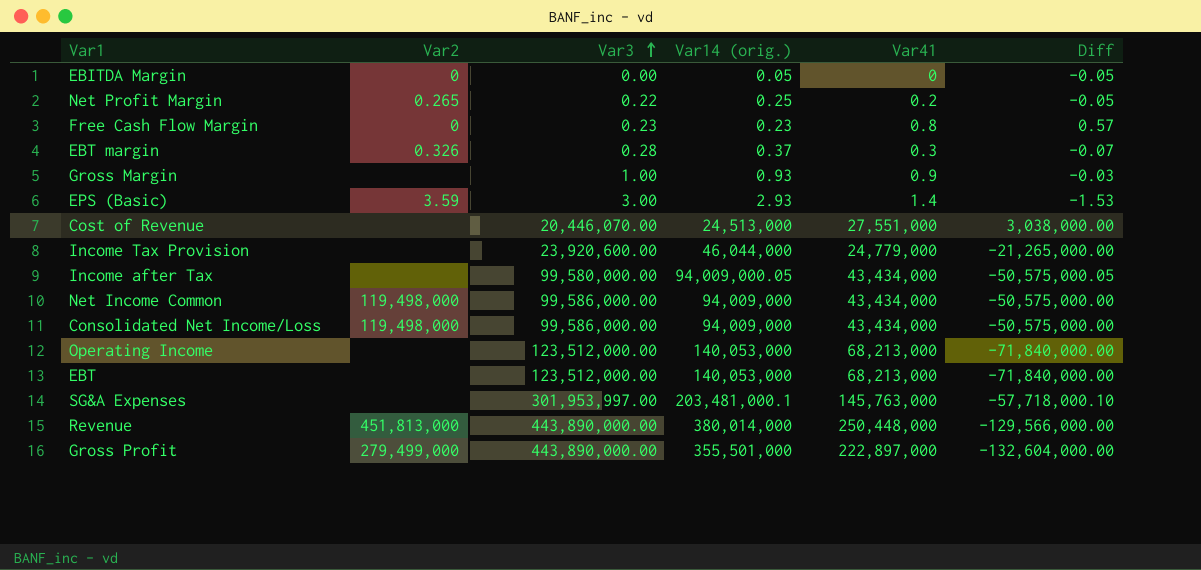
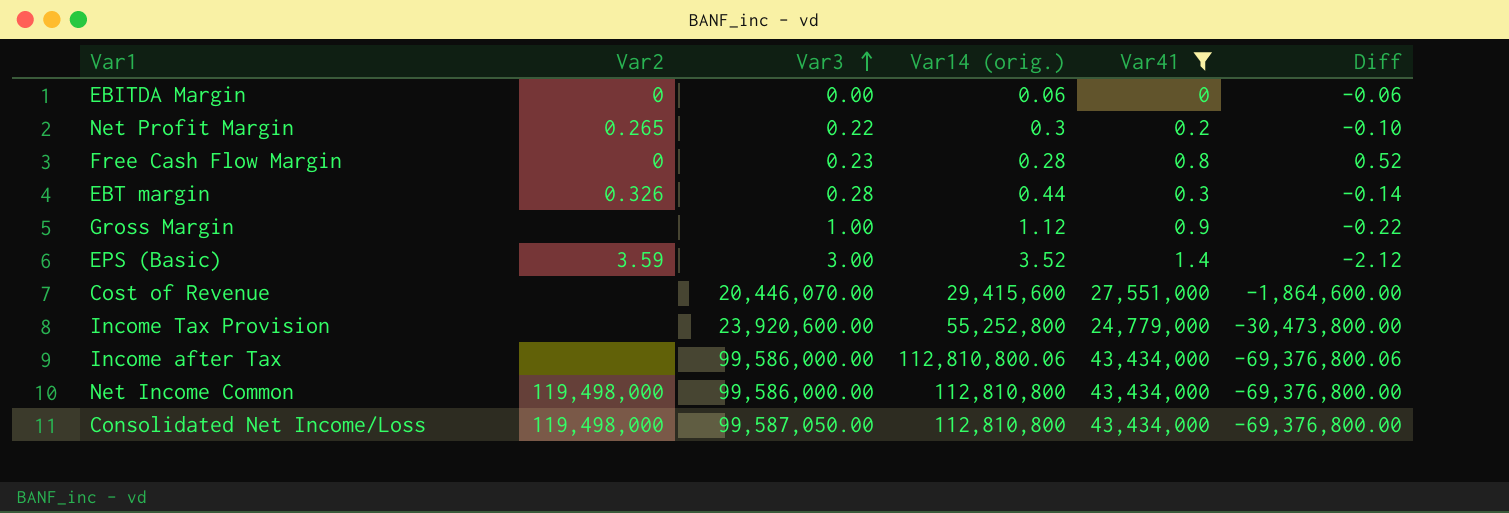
filter: none -> Var41 <= 43,434,000
EBITDA Margin | Var14 (orig.): 0.05 -> 0.06
EBITDA Margin | Diff: -0.05 -> -0.06
Net Profit Margin | Var14 (orig.): 0.25 -> 0.3
Net Profit Margin | Diff: -0.05 -> -0.10
Free Cash Flow Margin | Var14 (orig.): 0.23 -> 0.28
Free Cash Flow Margin | Diff: 0.57 -> 0.52
EBT margin | Var14 (orig.): 0.37 -> 0.44
EBT margin | Diff: -0.07 -> -0.14
Gross Margin | Var14 (orig.): 0.93 -> 1.12
Gross Margin | Diff: -0.03 -> -0.22
EPS (Basic) | Var14 (orig.): 2.93 -> 3.52
EPS (Basic) | Diff: -1.53 -> -2.12
Cost of Revenue | Var14 (orig.): 24,513,000 -> 29,415,600
Cost of Revenue | Diff: 3,038,000.00 -> -1,864,600.00
Income Tax Provision | Var14 (orig.): 46,044,000 -> 55,252,800
Income Tax Provision | Diff: -21,265,000.00 -> -30,473,800.00
Income after Tax | Var3: 99,580,000.00 -> 99,586,000.00
Income after Tax | Var14 (orig.): 94,009,000.05 -> 112,810,800.06
Income after Tax | Diff: -50,575,000.05 -> -69,376,800.06
Net Income Common | Var14 (orig.): 94,009,000 -> 112,810,800
Net Income Common | Diff: -50,575,000.00 -> -69,376,800.00
Consolidated Net Income/Loss | Var3: 99,586,000.00 -> 99,587,050.00
Consolidated Net Income/Loss | Var14 (orig.): 94,009,000 -> 112,810,800
Consolidated Net Income/Loss | Diff: -50,575,000.00 -> -69,376,800.00

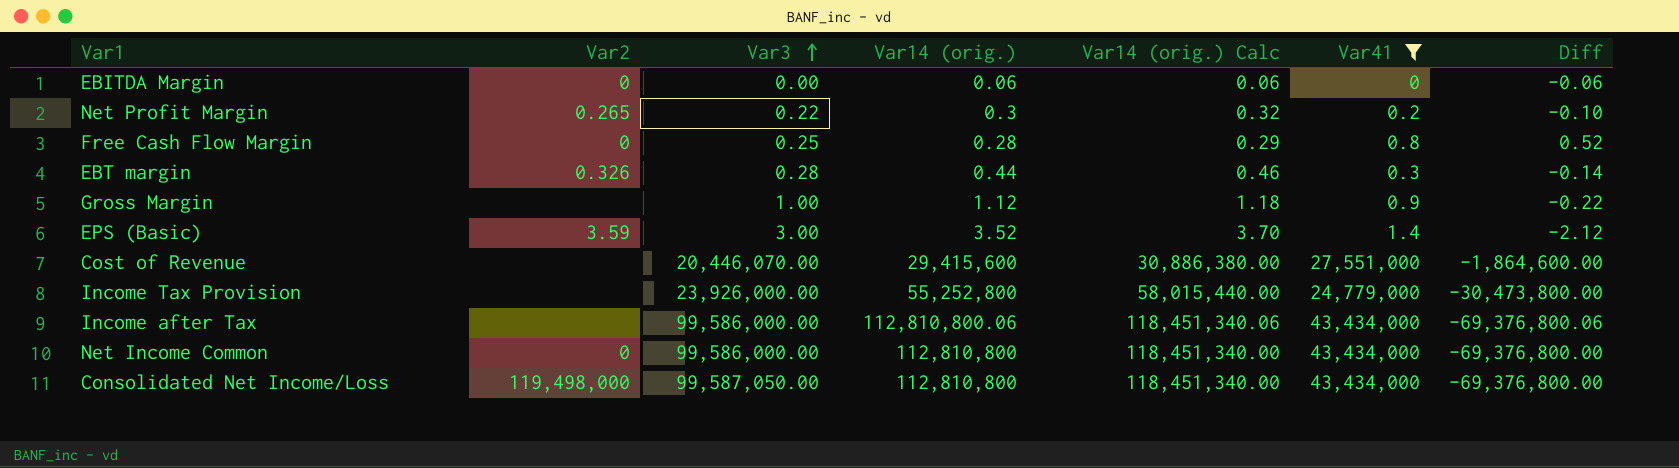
column Var14 (orig.) Calc | formula: none -> [Var14 (orig.)] * 1.05
Free Cash Flow Margin | Var3: 0.23 -> 0.25
Income Tax Provision | Var3: 23,920,600.00 -> 23,926,000.00
Net Income Common | Var2: 119,498,000 -> 0

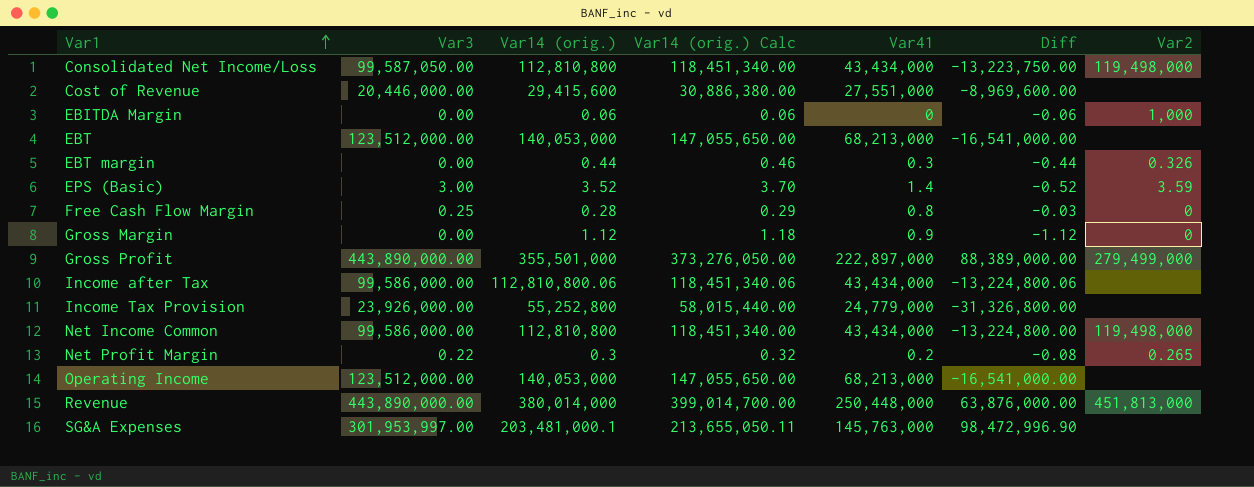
filter: Var41 <= 43,434,000 -> none
row order: Var3 ascending -> Var1 ascending
column Diff | formula: [Var41] - [Var14 (orig.)] -> [Var3] - [Var14 (orig.)]
column Var2 | position: 2 -> 7
Cost of Revenue | Var3: 20,446,070.00 -> 20,446,000.00
EBITDA Margin | Var2: 0 -> 1,000
EBT margin | Var3: 0.28 -> 0.00
Gross Margin | Var3: 1.00 -> 0.00
Gross Margin | Var2: none -> 0
Net Income Common | Var2: 0 -> 119,498,000

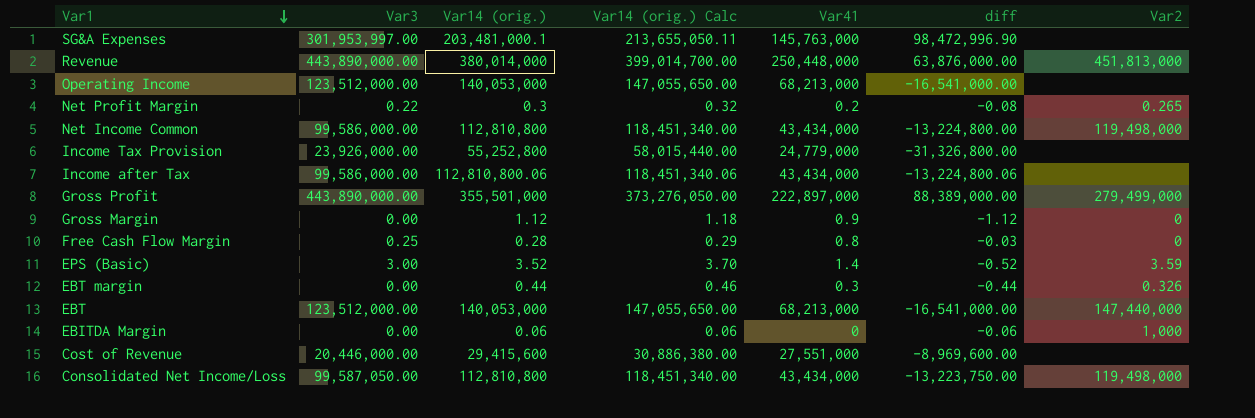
row order: Var1 ascending -> Var1 descending
column name: Diff -> diff
EBT | Var2: none -> 147,440,000

